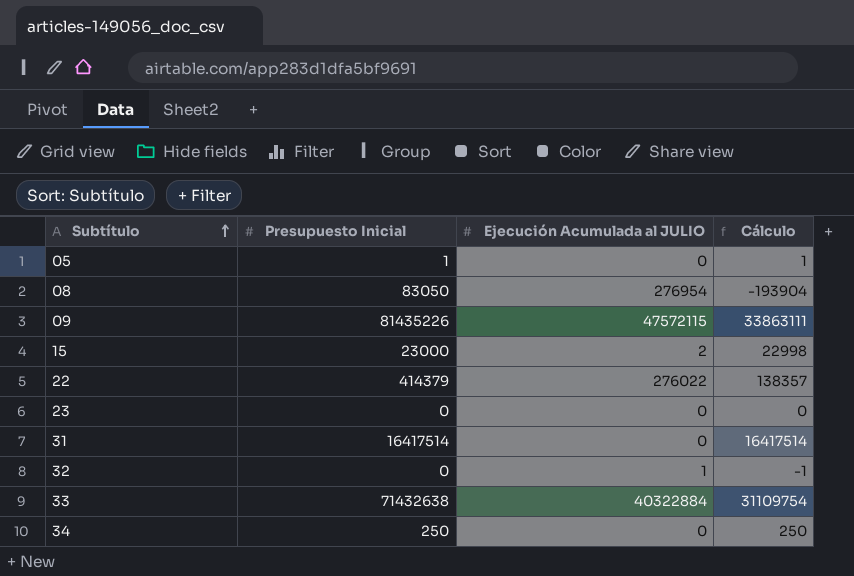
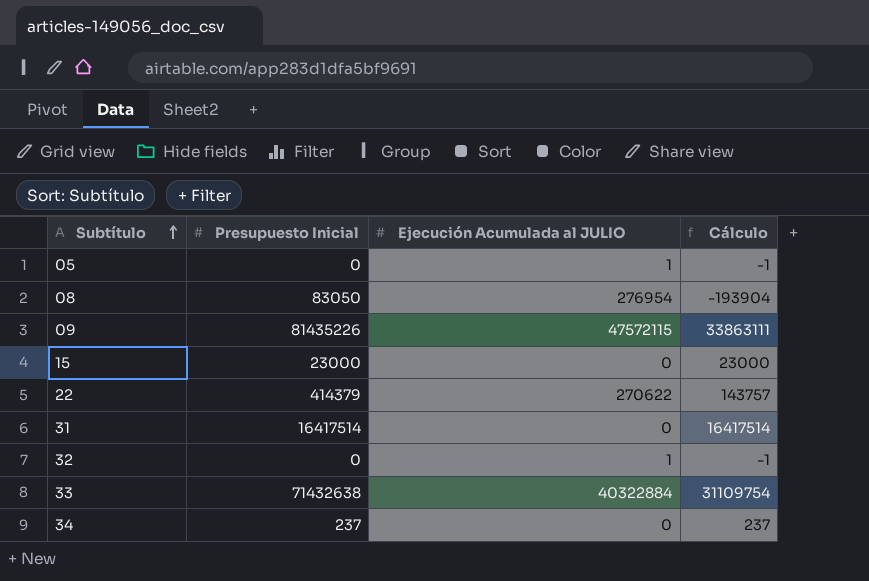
row 23: 0 | 0 | 0 -> none
05 | Presupuesto Inicial: 1 -> 0
05 | Ejecución Acumulada al JULIO: 0 -> 1
05 | Cálculo: 1 -> -1
15 | Ejecución Acumulada al JULIO: 2 -> 0
15 | Cálculo: 22998 -> 23000
22 | Ejecución Acumulada al JULIO: 276022 -> 270622
22 | Cálculo: 138357 -> 143757
34 | Presupuesto Inicial: 250 -> 237
34 | Cálculo: 250 -> 237

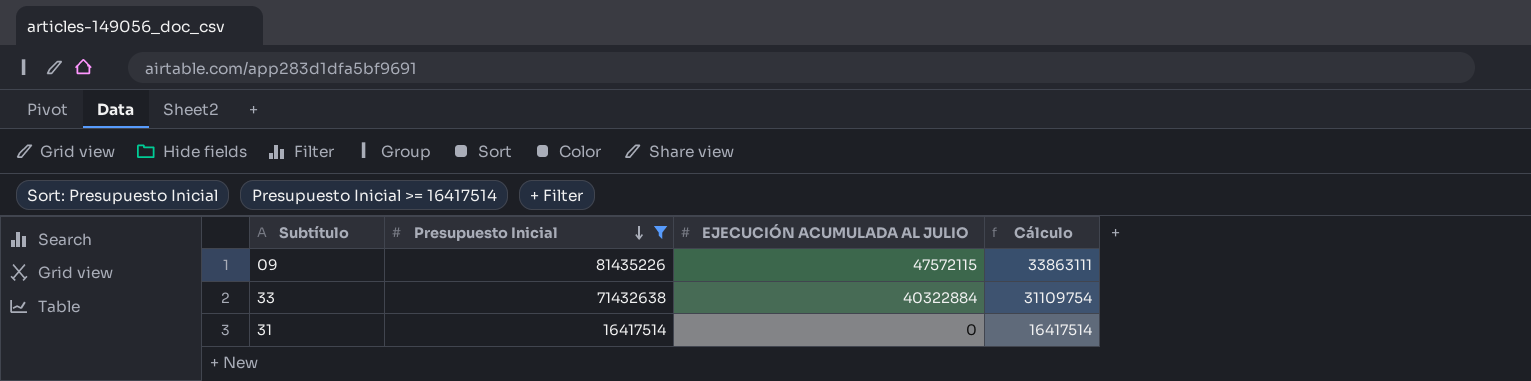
filter: none -> Presupuesto Inicial >= 16417514
row order: Subtítulo ascending -> Presupuesto Inicial descending
column name: Ejecución Acumulada al JULIO -> EJECUCIÓN ACUMULADA AL JULIO

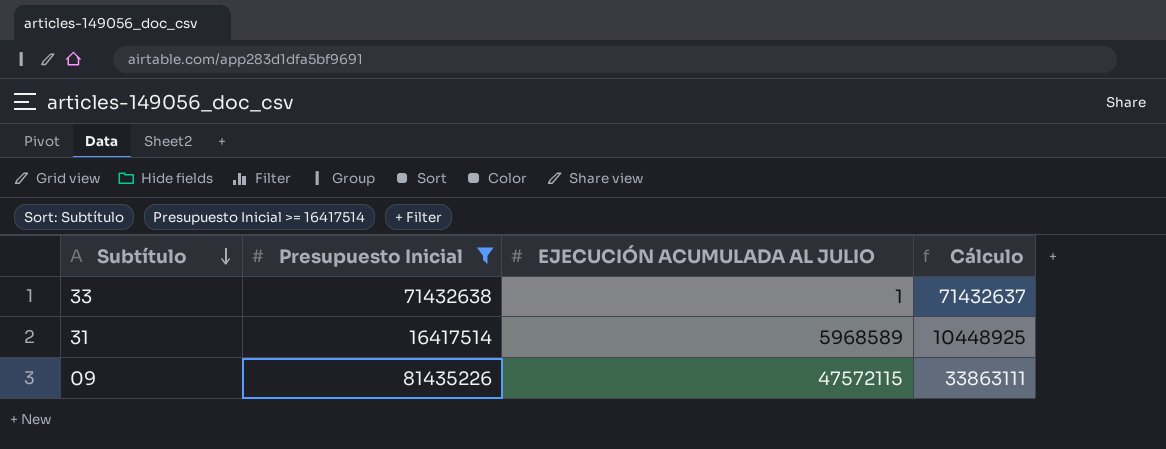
row order: Presupuesto Inicial descending -> Subtítulo descending
33 | EJECUCIÓN ACUMULADA AL JULIO: 40322884 -> 1
33 | Cálculo: 31109754 -> 71432637
31 | EJECUCIÓN ACUMULADA AL JULIO: 0 -> 5968589
31 | Cálculo: 16417514 -> 10448925

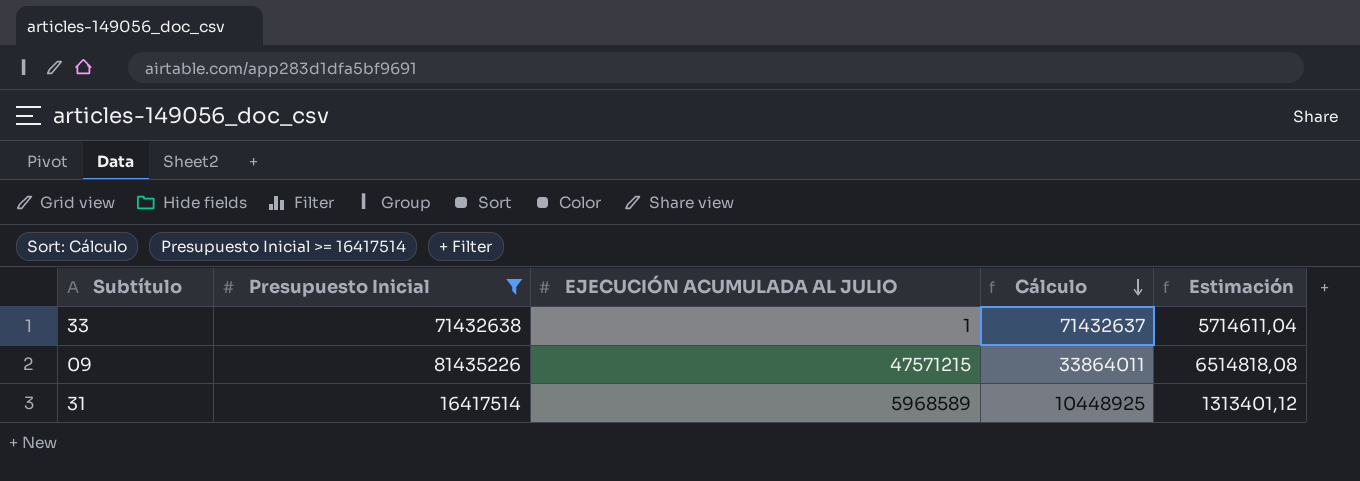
row order: Subtítulo descending -> Cálculo descending
column Estimación | formula: none -> [Presupuesto Inicial] * 0,08
09 | EJECUCIÓN ACUMULADA AL JULIO: 47572115 -> 47571215
09 | Cálculo: 33863111 -> 33864011

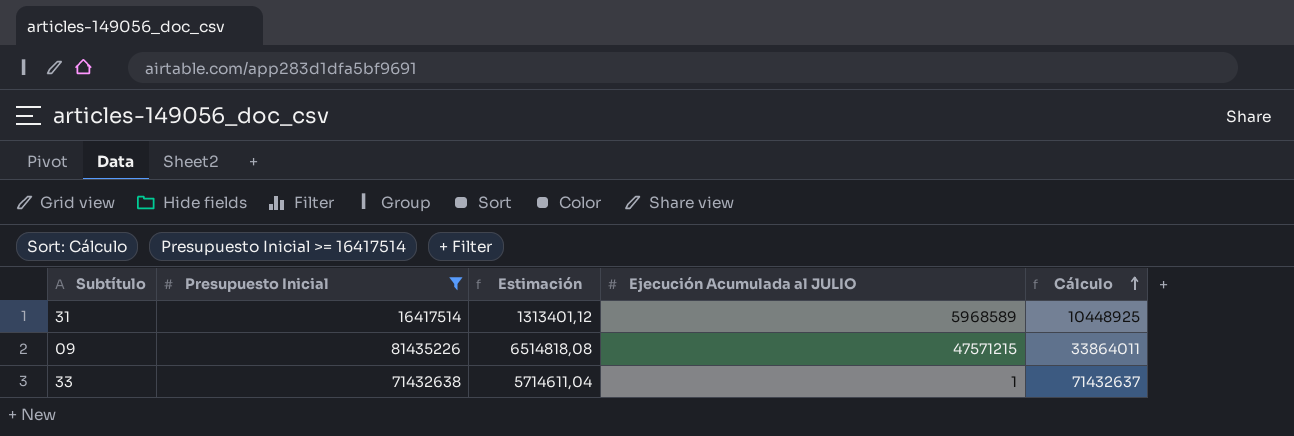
row order: Cálculo descending -> Cálculo ascending
column Estimación | position: 5 -> 3
column name: EJECUCIÓN ACUMULADA AL JULIO -> Ejecución Acumulada al JULIO

